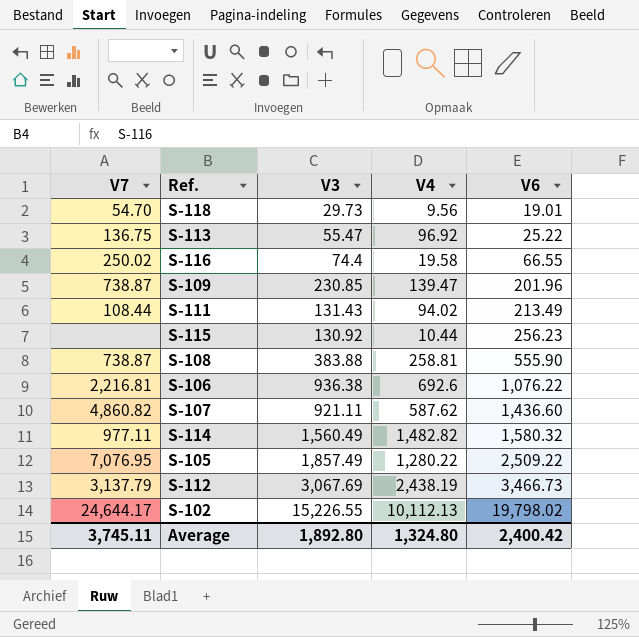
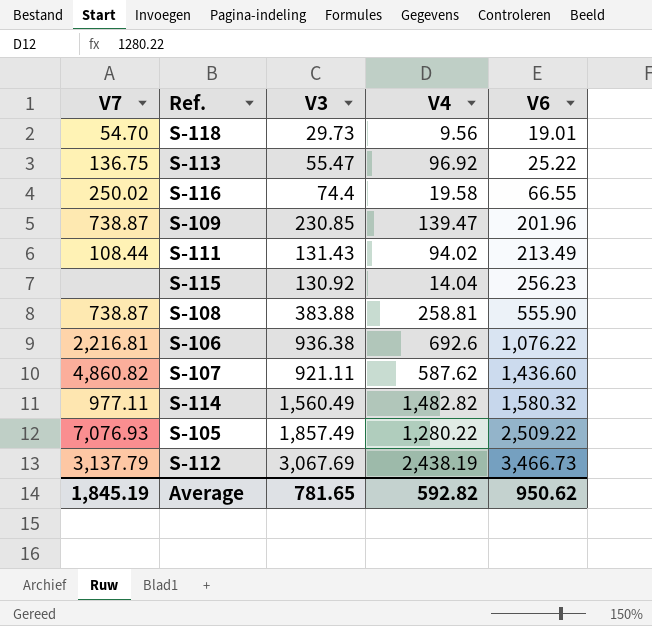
row S-102: 24,644.17 | 15,226.55 | 10,112.13 | 19,798.02 -> none
S-115 | V4: 10.44 -> 14.04
S-105 | V7: 7,076.95 -> 7,076.93
Average | V7: 3,745.11 -> 1,845.19
Average | V3: 1,892.80 -> 781.65
Average | V4: 1,324.80 -> 592.82
Average | V6: 2,400.42 -> 950.62

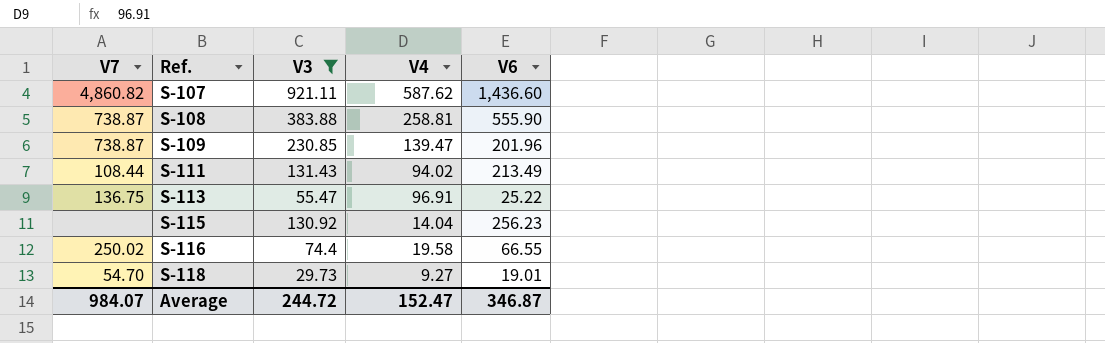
filter: none -> V3 <= 921.11
row order: V6 ascending -> Ref. ascending
S-113 | V4: 96.92 -> 96.91
S-118 | V4: 9.56 -> 9.27
Average | V7: 1,845.19 -> 984.07
Average | V3: 781.65 -> 244.72
Average | V4: 592.82 -> 152.47
Average | V6: 950.62 -> 346.87

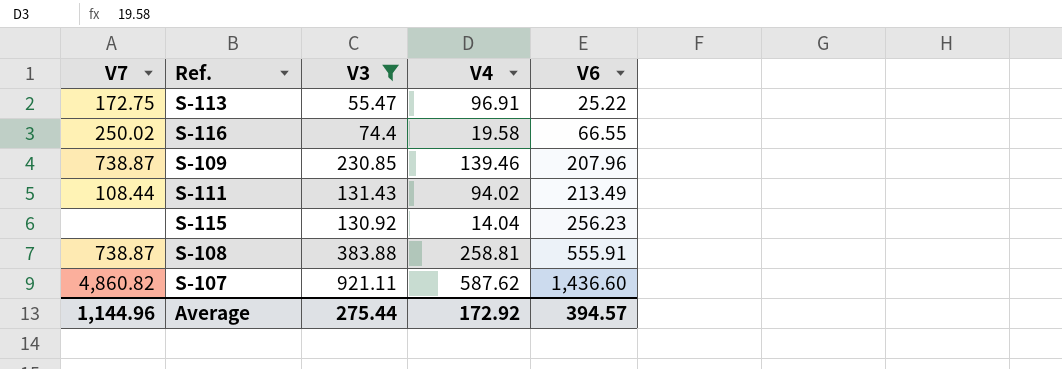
row order: Ref. ascending -> V6 ascending
row S-118: 54.70 | 29.73 | 9.27 | 19.01 -> none
S-113 | V7: 136.75 -> 172.75
S-109 | V4: 139.47 -> 139.46
S-109 | V6: 201.96 -> 207.96
S-108 | V6: 555.90 -> 555.91
Average | V7: 984.07 -> 1,144.96
Average | V3: 244.72 -> 275.44
Average | V4: 152.47 -> 172.92
Average | V6: 346.87 -> 394.57

